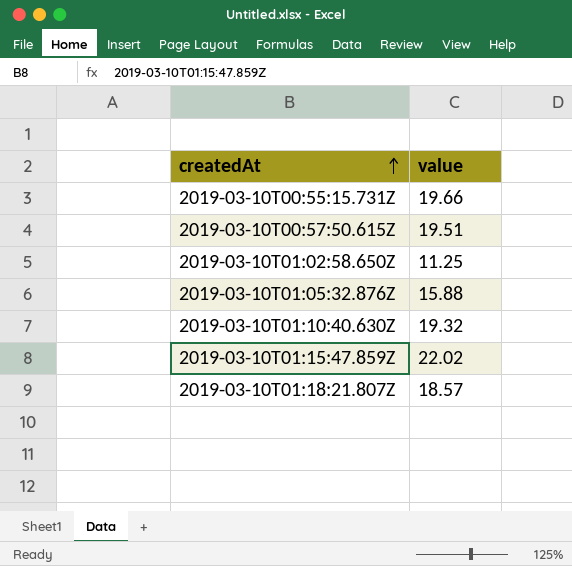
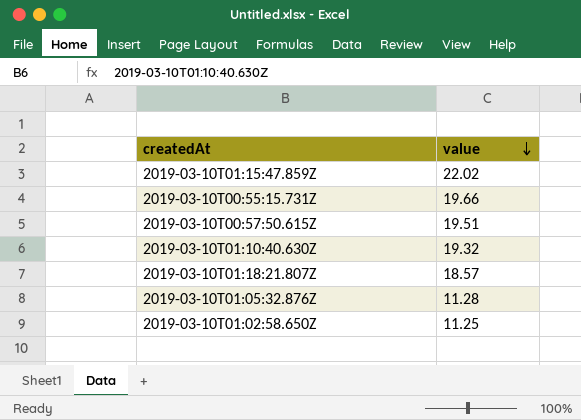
row order: createdAt ascending -> value descending
2019-03-10T01:05:32.876Z | value: 15.88 -> 11.28

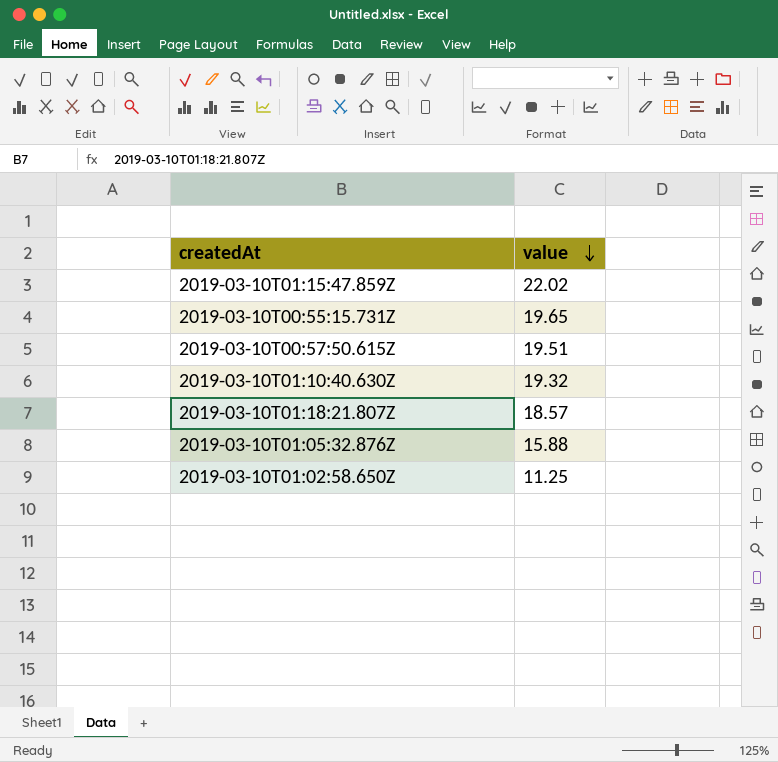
2019-03-10T00:55:15.731Z | value: 19.66 -> 19.65
2019-03-10T01:05:32.876Z | value: 11.28 -> 15.88

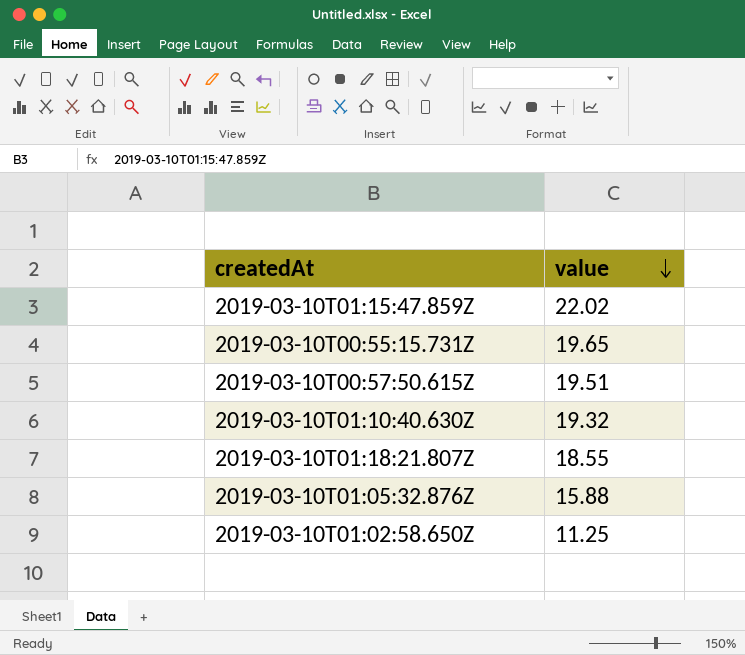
2019-03-10T01:18:21.807Z | value: 18.57 -> 18.55

